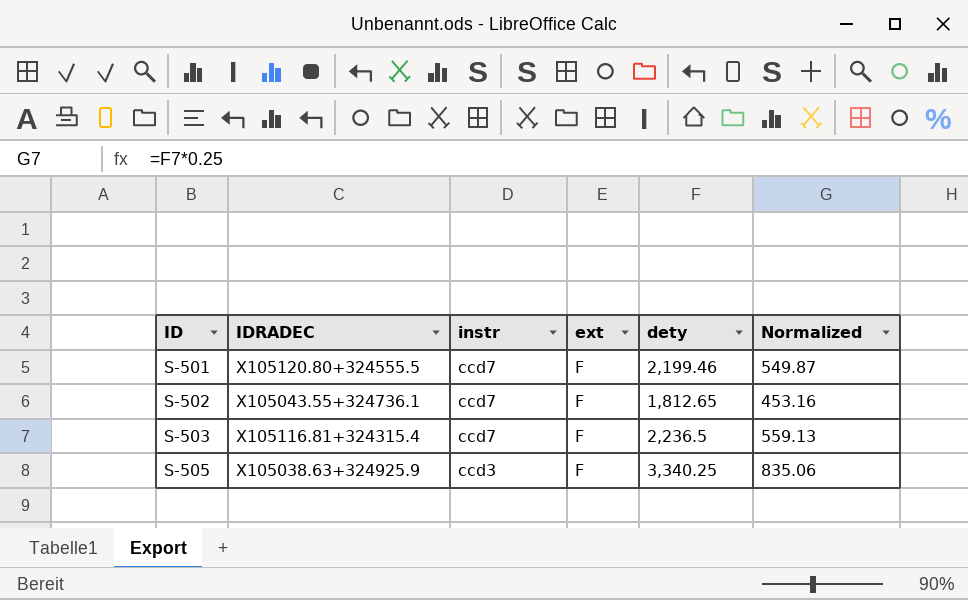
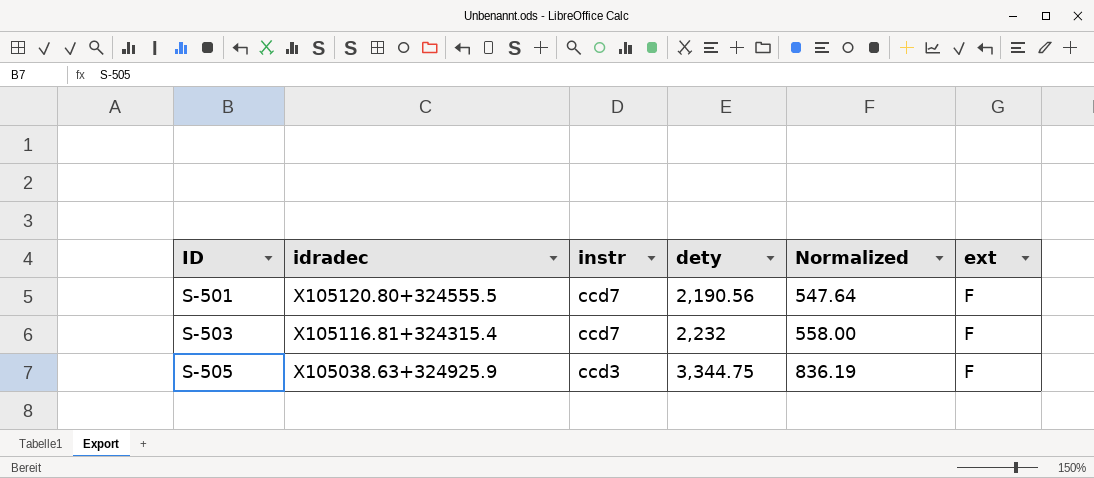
column name: IDRADEC -> idradec
column ext | position: 4 -> 6
row S-502: X105043.55+324736.1 | ccd7 | F | 1,812.65 | 453.16 -> none
S-501 | dety: 2,199.46 -> 2,190.56
S-501 | Normalized: 549.87 -> 547.64
S-503 | dety: 2,236.5 -> 2,232
S-503 | Normalized: 559.13 -> 558.00
S-505 | dety: 3,340.25 -> 3,344.75
S-505 | Normalized: 835.06 -> 836.19

